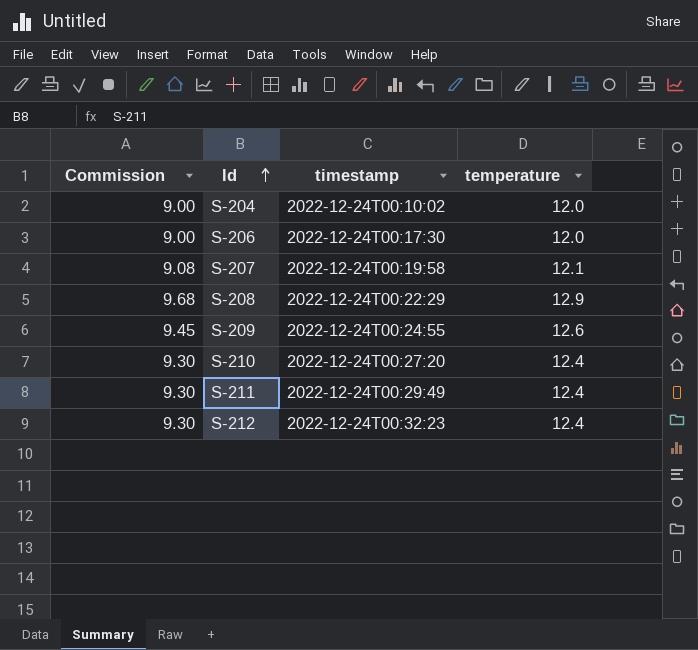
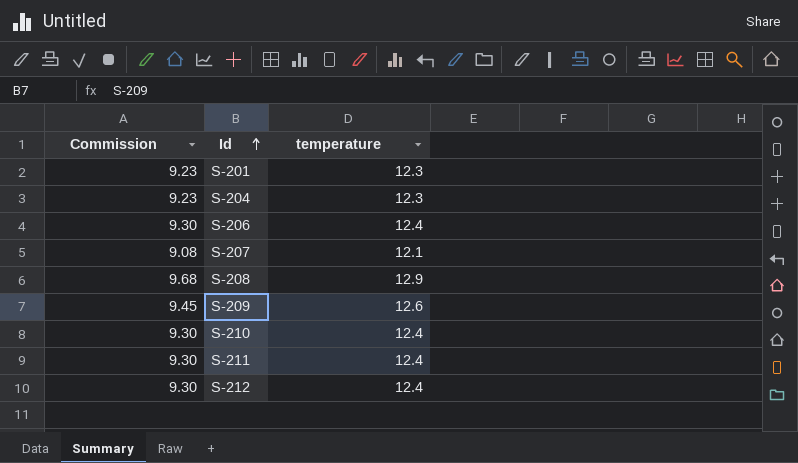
column timestamp | position: 3 -> none
row S-201: none -> 9.23 | 12.3
S-204 | Commission: 9.00 -> 9.23
S-204 | temperature: 12.0 -> 12.3
S-206 | Commission: 9.00 -> 9.30
S-206 | temperature: 12.0 -> 12.4

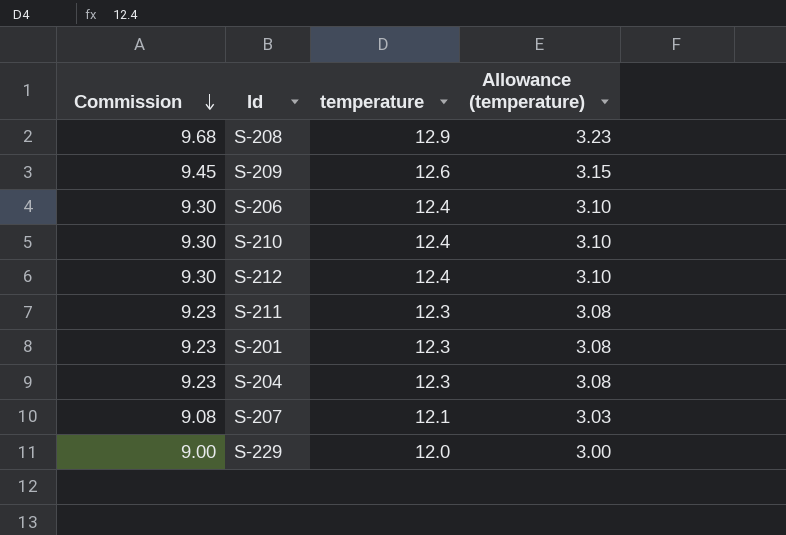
row order: Id ascending -> Commission descending
column Allowance (temperature) | formula: none -> [temperature] * 0.25
S-211 | Commission: 9.30 -> 9.23
S-211 | temperature: 12.4 -> 12.3
row S-229: none -> 9.00 | 12.0 | 3.00

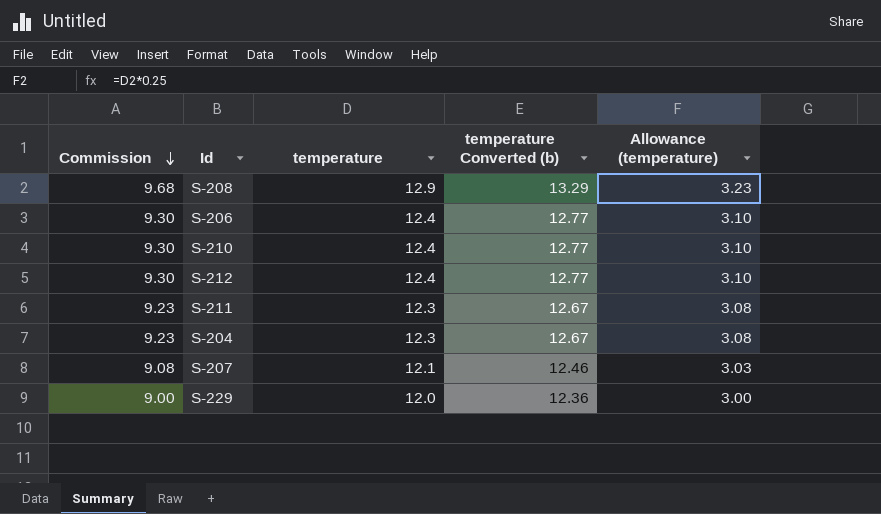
column temperature Converted (b) | formula: none -> [temperature] * 1.03
row S-209: 9.45 | 12.6 | 3.15 -> none
row S-201: 9.23 | 12.3 | 3.08 -> none

